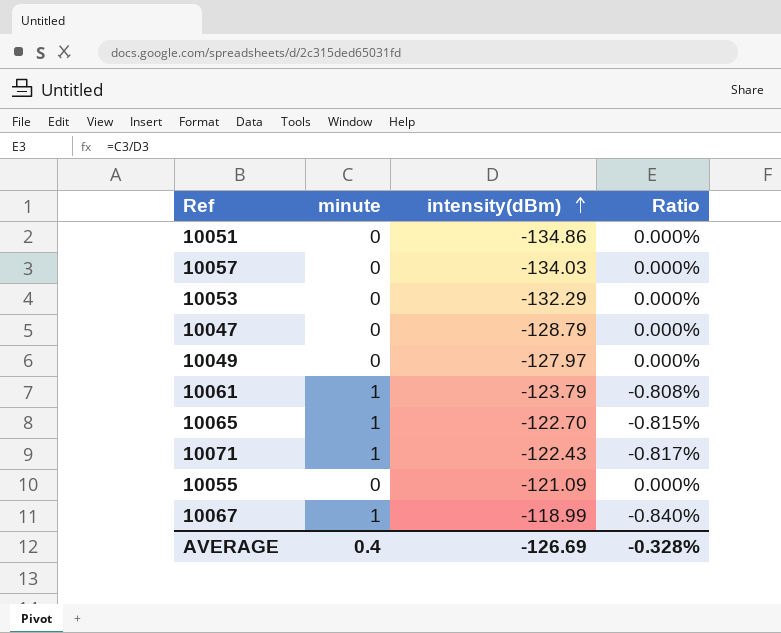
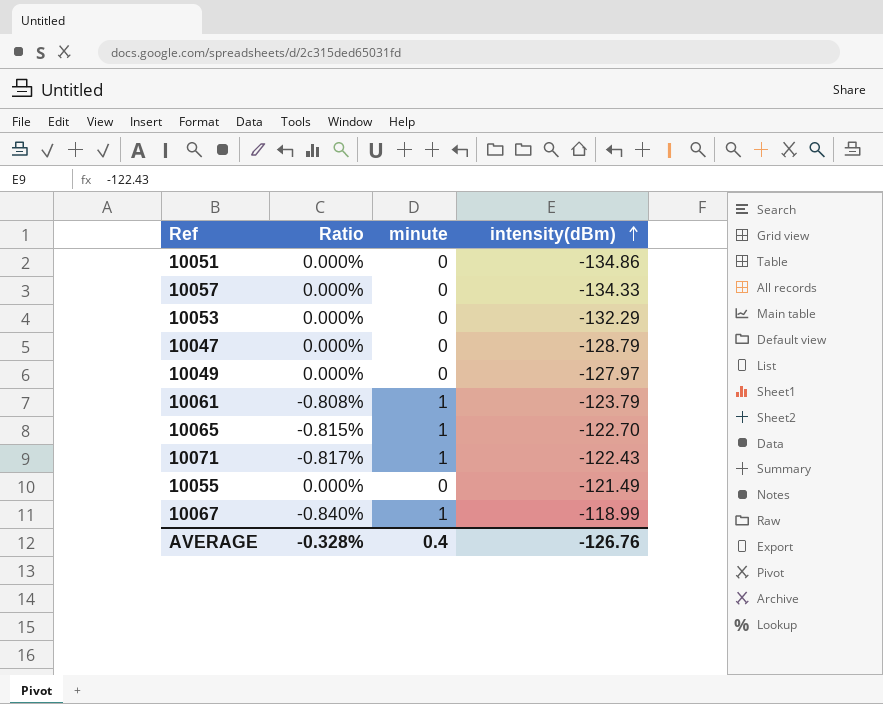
column Ratio | position: 4 -> 2
10057 | intensity(dBm): -134.03 -> -134.33
10055 | intensity(dBm): -121.09 -> -121.49
AVERAGE | intensity(dBm): -126.69 -> -126.76

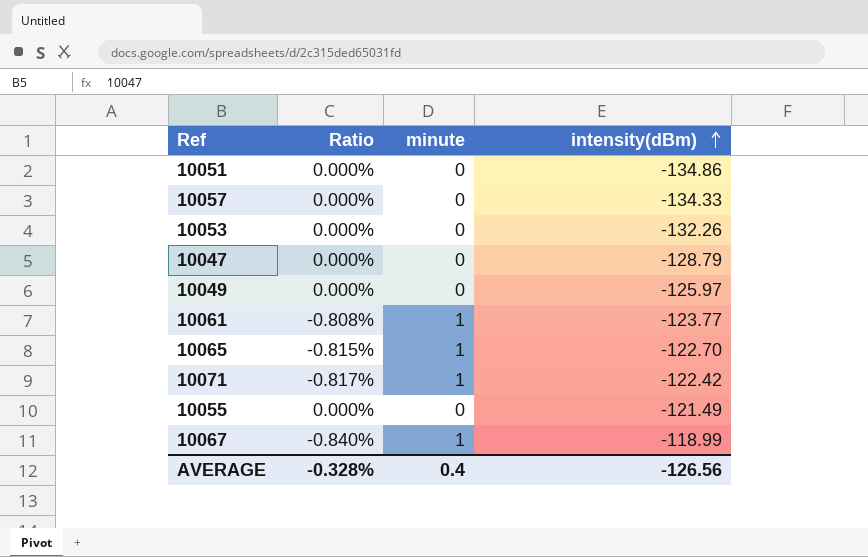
10053 | intensity(dBm): -132.29 -> -132.26
10049 | intensity(dBm): -127.97 -> -125.97
10061 | intensity(dBm): -123.79 -> -123.77
10071 | intensity(dBm): -122.43 -> -122.42
AVERAGE | intensity(dBm): -126.76 -> -126.56

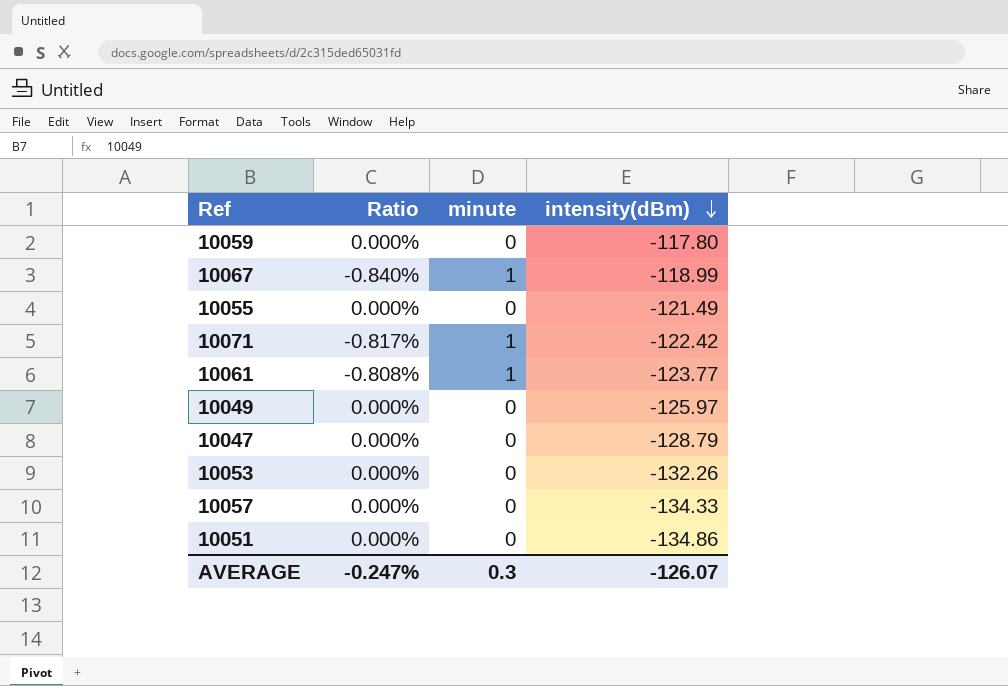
row order: intensity(dBm) ascending -> intensity(dBm) descending
row 10065: -0.815% | 1 | -122.70 -> none
row 10059: none -> 0.000% | 0 | -117.80
AVERAGE | Ratio: -0.328% -> -0.247%
AVERAGE | minute: 0.4 -> 0.3
AVERAGE | intensity(dBm): -126.56 -> -126.07

